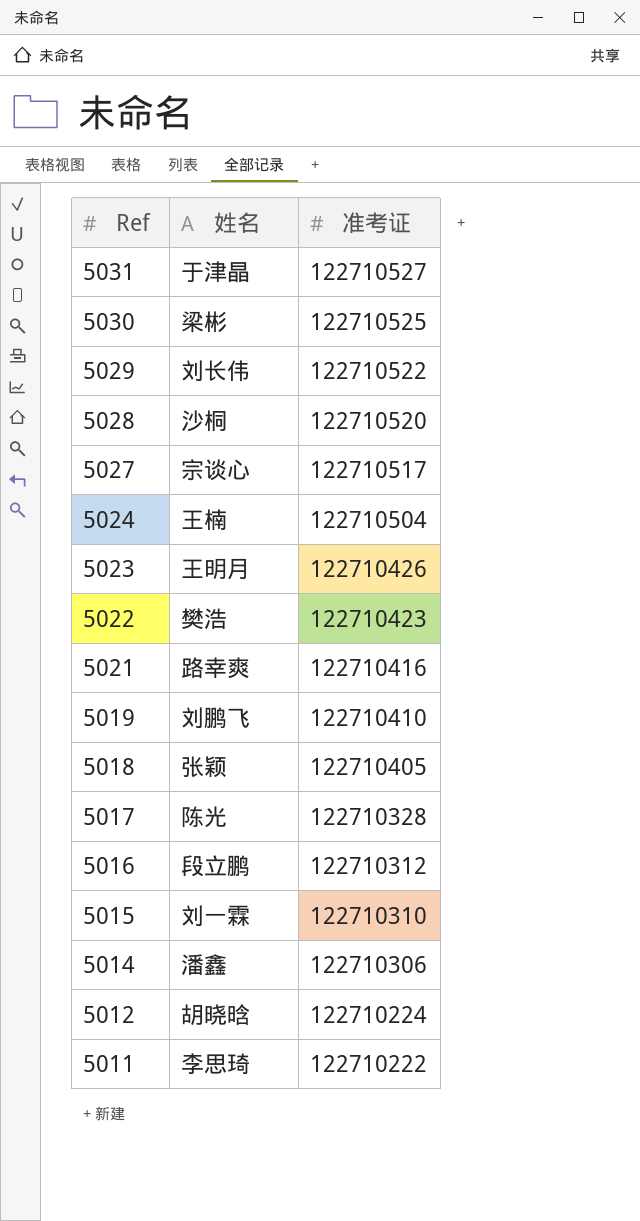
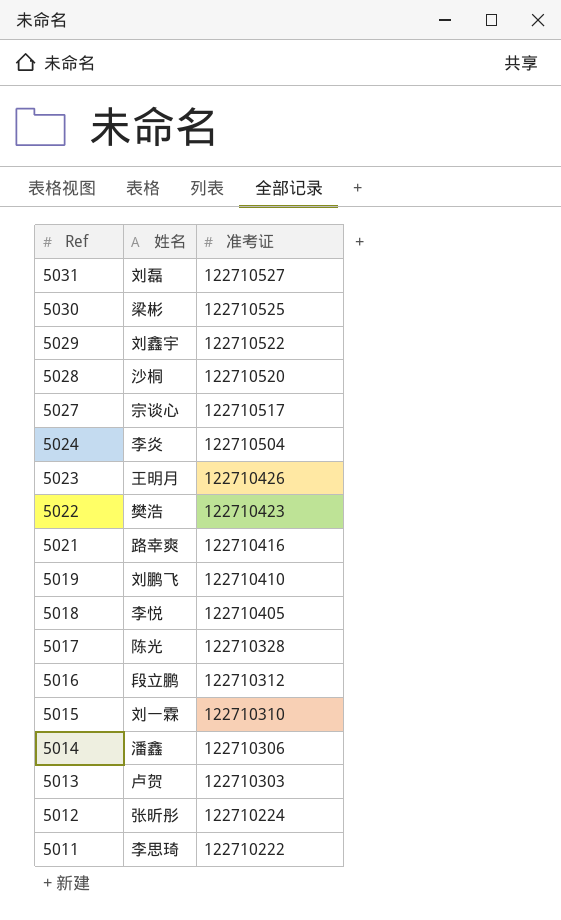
5031 | 姓名: 于津晶 -> 刘磊
5029 | 姓名: 刘长伟 -> 刘鑫宇
5024 | 姓名: 王楠 -> 李炎
5018 | 姓名: 张颖 -> 李悦
row 5013: none -> 卢贺 | 122710303
5012 | 姓名: 胡晓晗 -> 张昕彤

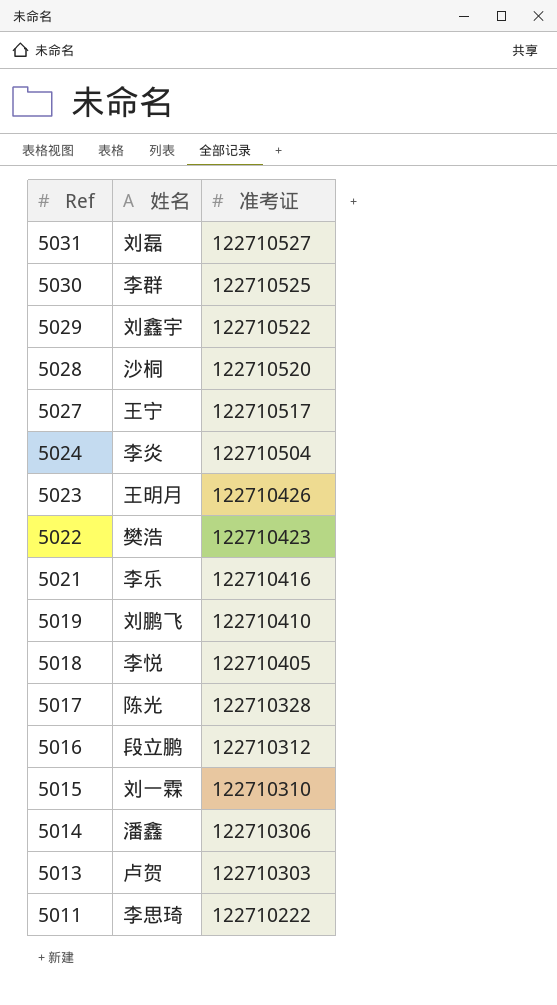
row 5012: 张昕彤 | 122710224 -> none
5030 | 姓名: 梁彬 -> 李群
5027 | 姓名: 宗谈心 -> 王宁
5021 | 姓名: 路幸爽 -> 李乐

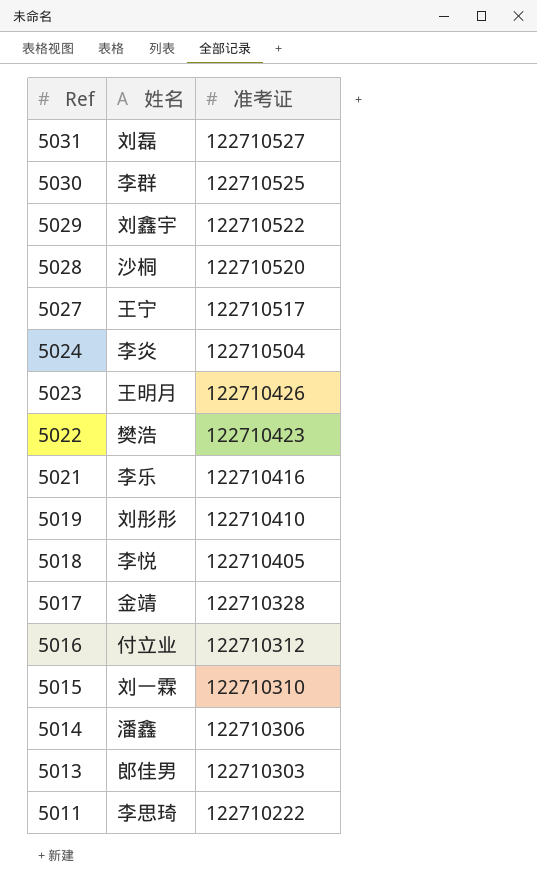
5019 | 姓名: 刘鹏飞 -> 刘彤彤
5017 | 姓名: 陈光 -> 金靖
5016 | 姓名: 段立鹏 -> 付立业
5013 | 姓名: 卢贺 -> 郎佳男

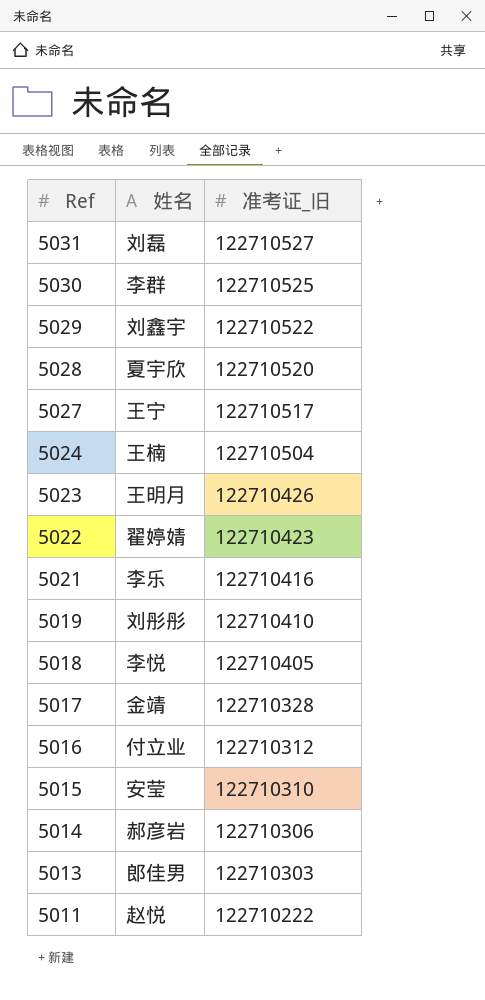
column name: 准考证 -> 准考证_旧
5028 | 姓名: 沙桐 -> 夏宇欣
5024 | 姓名: 李炎 -> 王楠
5022 | 姓名: 樊浩 -> 翟婷婧
5015 | 姓名: 刘一霖 -> 安莹
5014 | 姓名: 潘鑫 -> 郝彦岩
5011 | 姓名: 李思琦 -> 赵悦

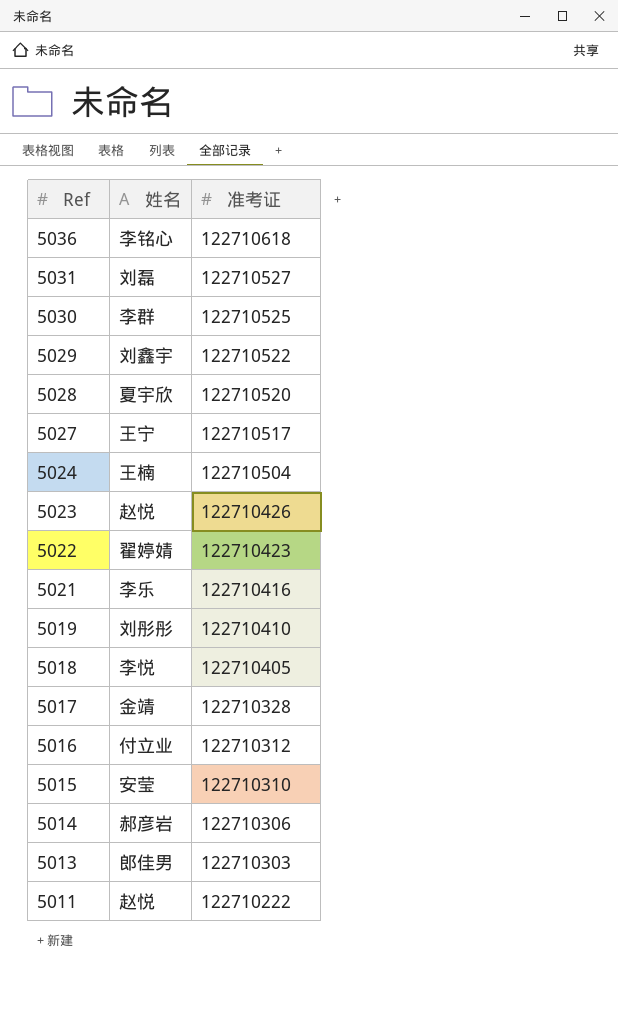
column name: 准考证_旧 -> 准考证
row 5036: none -> 李铭心 | 122710618
5023 | 姓名: 王明月 -> 赵悦

